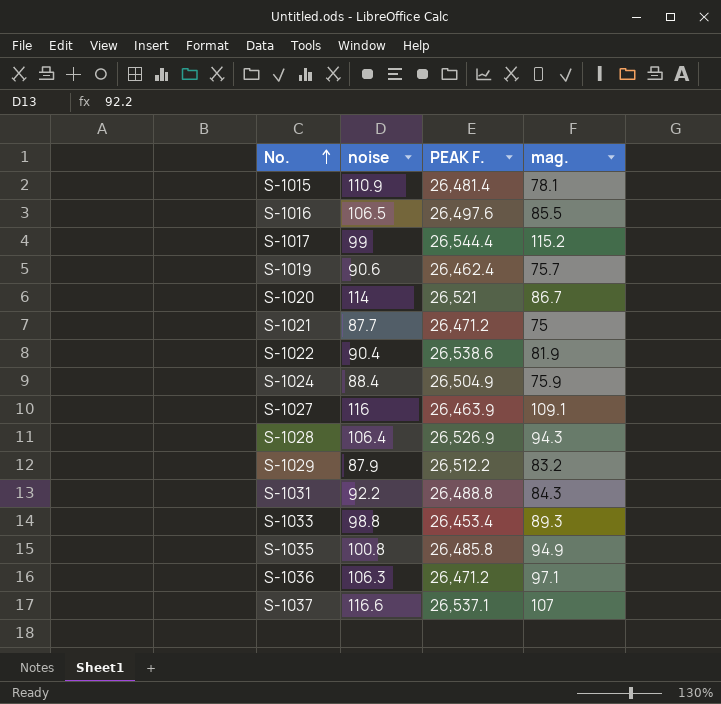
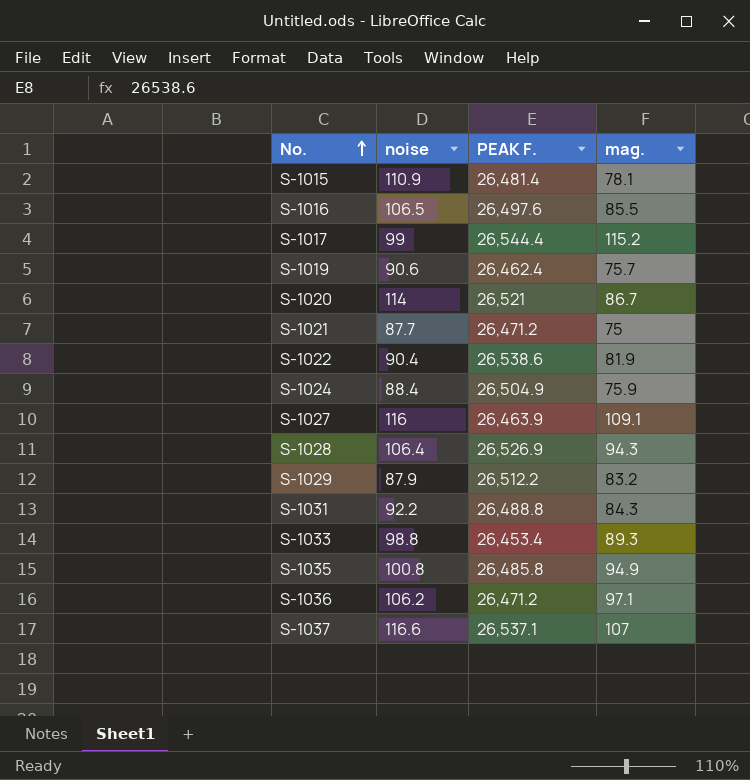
S-1036 | noise: 106.3 -> 106.2

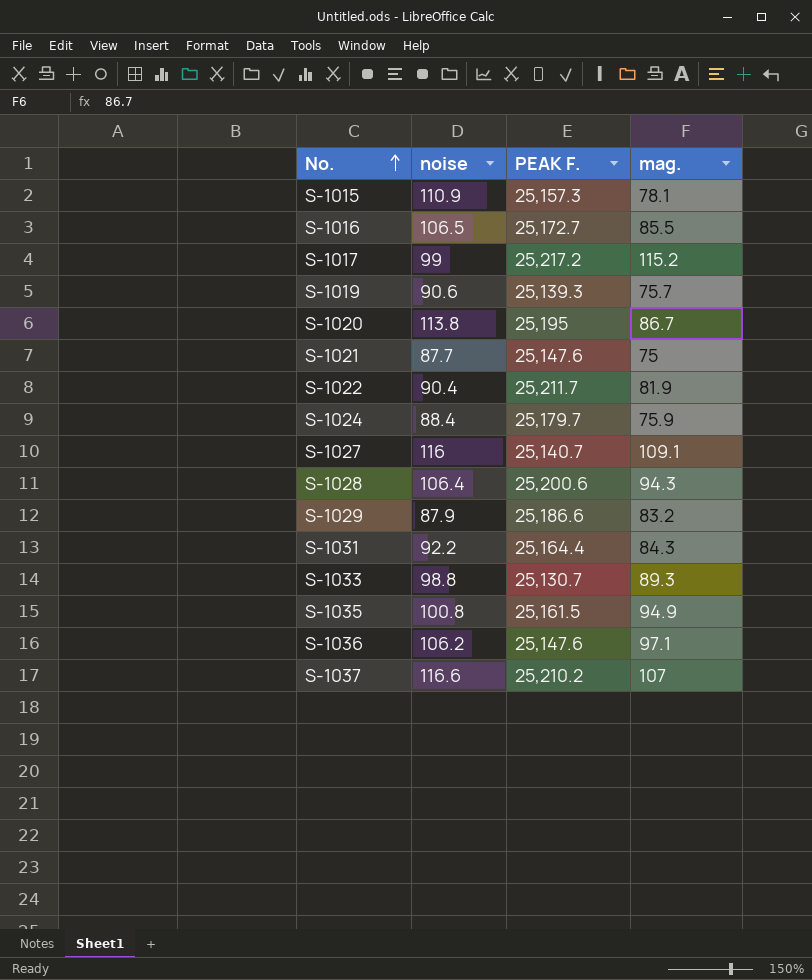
S-1015 | PEAK F.: 26,481.4 -> 25,157.3
S-1016 | PEAK F.: 26,497.6 -> 25,172.7
S-1017 | PEAK F.: 26,544.4 -> 25,217.2
S-1019 | PEAK F.: 26,462.4 -> 25,139.3
S-1020 | noise: 114 -> 113.8
S-1020 | PEAK F.: 26,521 -> 25,195
S-1021 | PEAK F.: 26,471.2 -> 25,147.6
S-1022 | PEAK F.: 26,538.6 -> 25,211.7
S-1024 | PEAK F.: 26,504.9 -> 25,179.7
S-1027 | PEAK F.: 26,463.9 -> 25,140.7
S-1028 | PEAK F.: 26,526.9 -> 25,200.6
S-1029 | PEAK F.: 26,512.2 -> 25,186.6
S-1031 | PEAK F.: 26,488.8 -> 25,164.4
S-1033 | PEAK F.: 26,453.4 -> 25,130.7
S-1035 | PEAK F.: 26,485.8 -> 25,161.5
S-1036 | PEAK F.: 26,471.2 -> 25,147.6
S-1037 | PEAK F.: 26,537.1 -> 25,210.2

